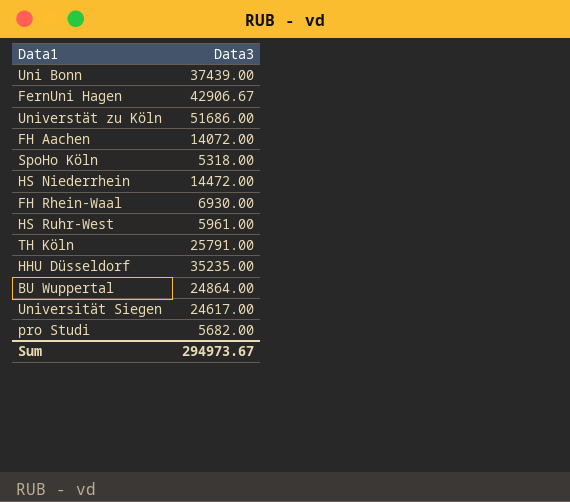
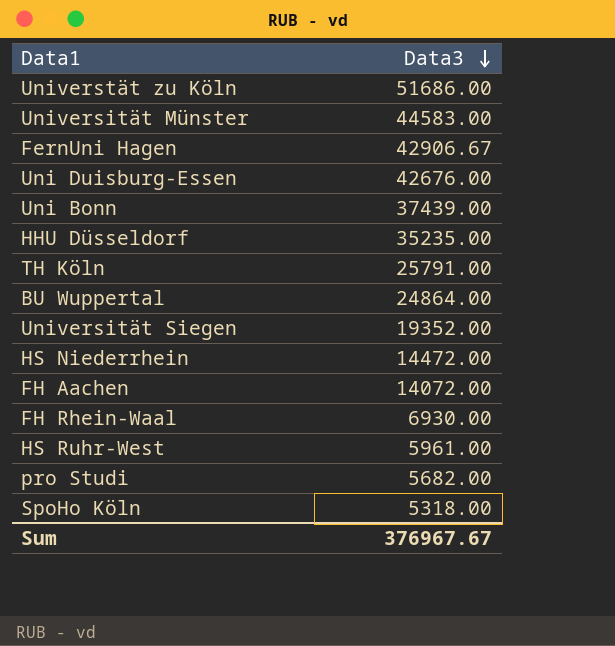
row order: none -> Data3 descending
row Universität Münster: none -> 44583.00
row Uni Duisburg-Essen: none -> 42676.00
Universität Siegen | Data3: 24617.00 -> 19352.00
Sum | Data3: 294973.67 -> 376967.67

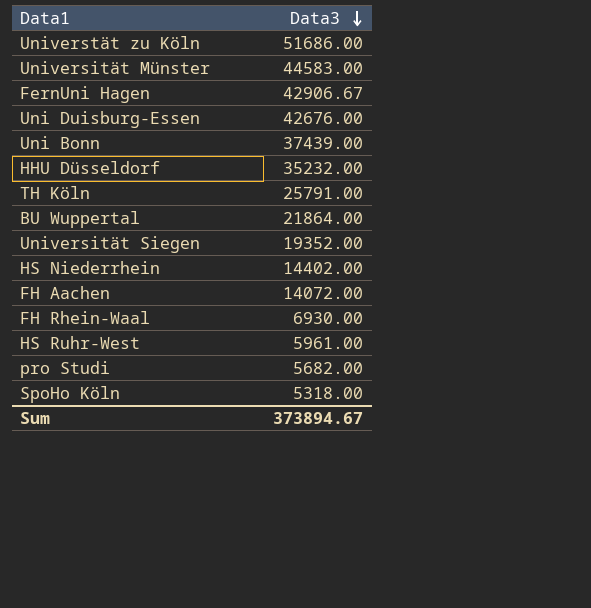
HHU Düsseldorf | Data3: 35235.00 -> 35232.00
BU Wuppertal | Data3: 24864.00 -> 21864.00
HS Niederrhein | Data3: 14472.00 -> 14402.00
Sum | Data3: 376967.67 -> 373894.67

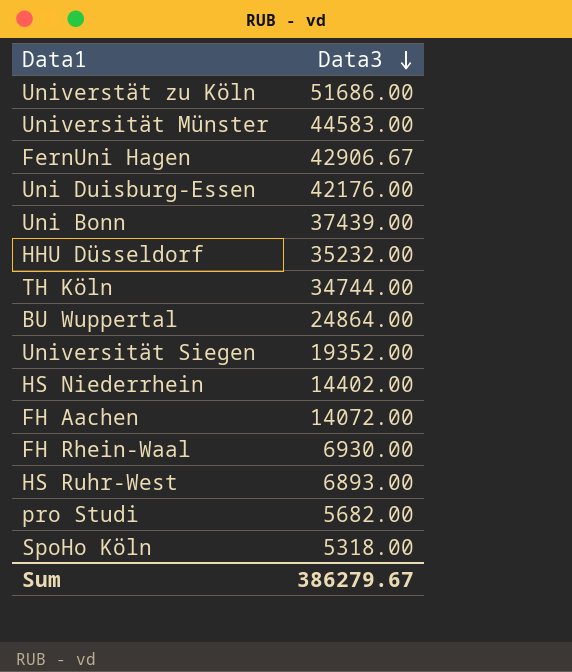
Uni Duisburg-Essen | Data3: 42676.00 -> 42176.00
TH Köln | Data3: 25791.00 -> 34744.00
BU Wuppertal | Data3: 21864.00 -> 24864.00
HS Ruhr-West | Data3: 5961.00 -> 6893.00
Sum | Data3: 373894.67 -> 386279.67

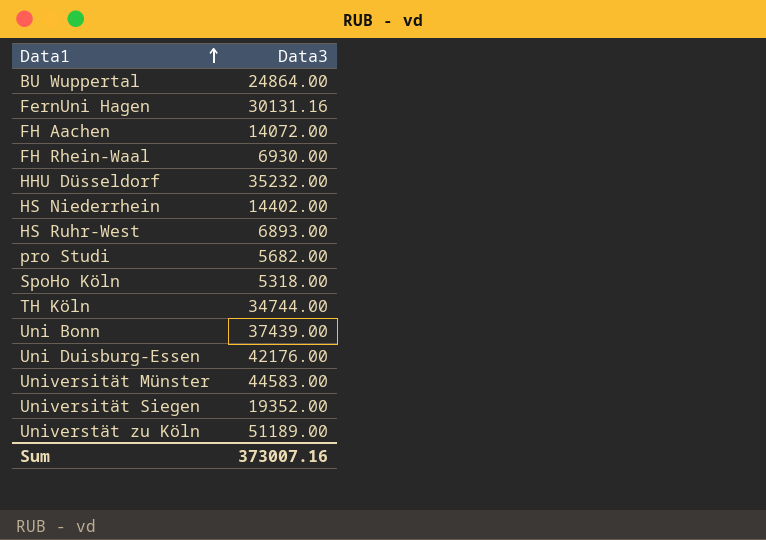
row order: Data3 descending -> Data1 ascending
FernUni Hagen | Data3: 42906.67 -> 30131.16
Universtät zu Köln | Data3: 51686.00 -> 51189.00
Sum | Data3: 386279.67 -> 373007.16

